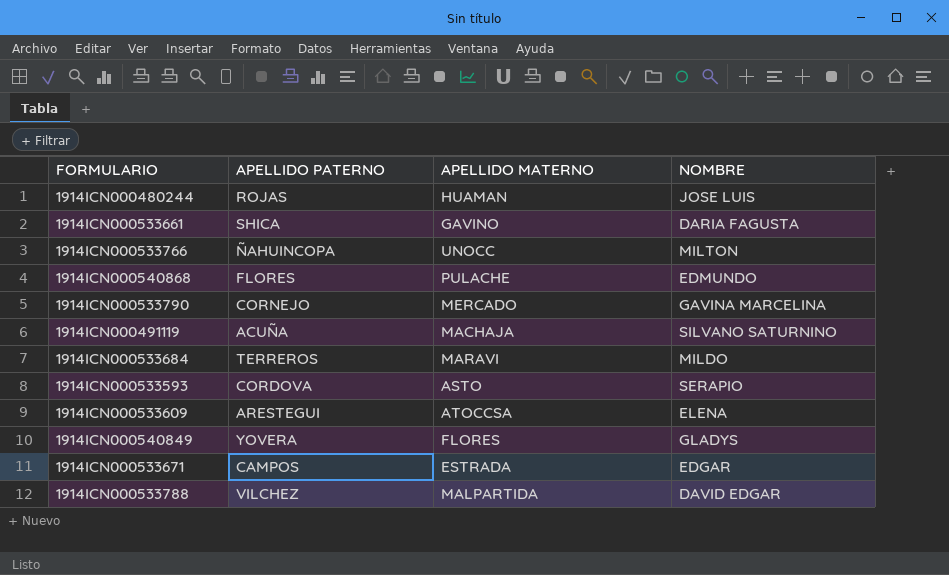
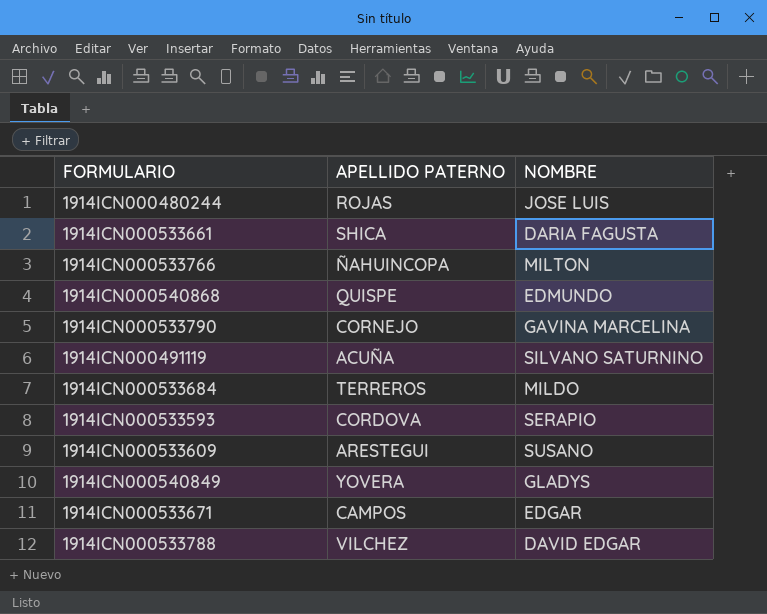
column APELLIDO MATERNO | position: 3 -> none
1914ICN000540868 | APELLIDO PATERNO: FLORES -> QUISPE
1914ICN000533609 | NOMBRE: ELENA -> SUSANO

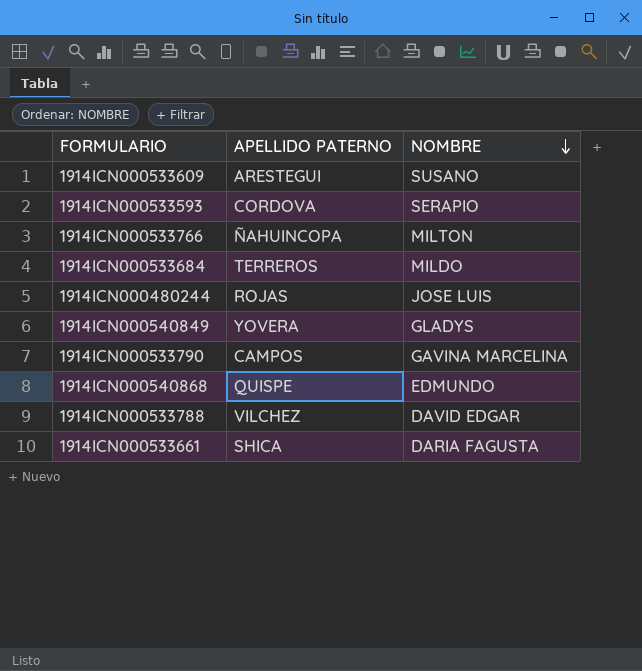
row order: none -> NOMBRE descending
row 1914ICN000491119: ACUÑA | SILVANO SATURNINO -> none
row 1914ICN000533671: CAMPOS | EDGAR -> none
1914ICN000533790 | APELLIDO PATERNO: CORNEJO -> CAMPOS

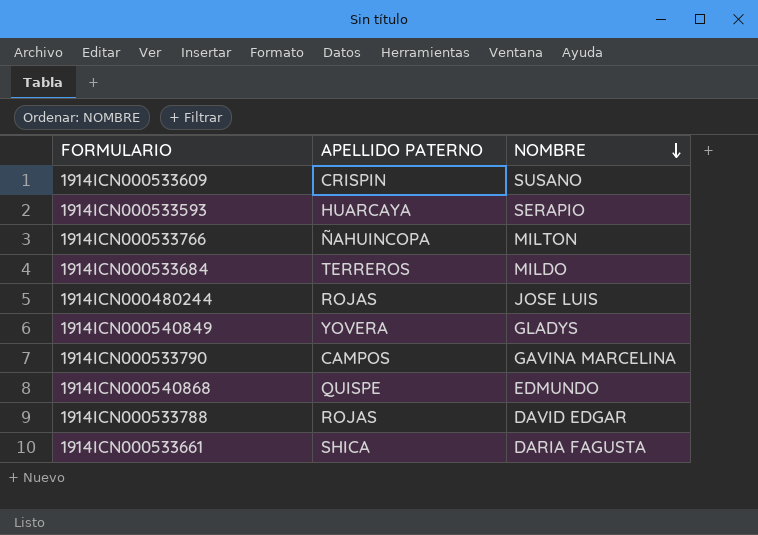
1914ICN000533609 | APELLIDO PATERNO: ARESTEGUI -> CRISPIN
1914ICN000533593 | APELLIDO PATERNO: CORDOVA -> HUARCAYA
1914ICN000533788 | APELLIDO PATERNO: VILCHEZ -> ROJAS

